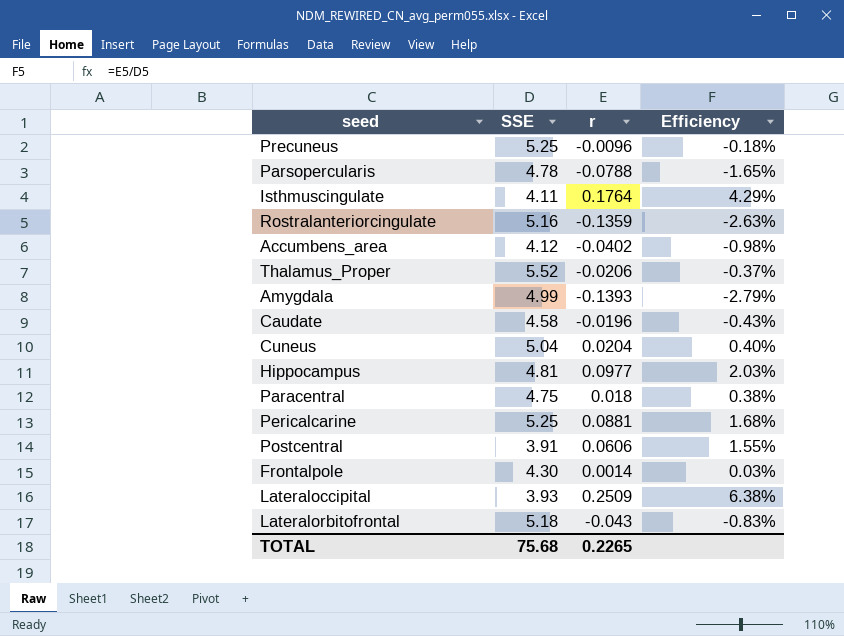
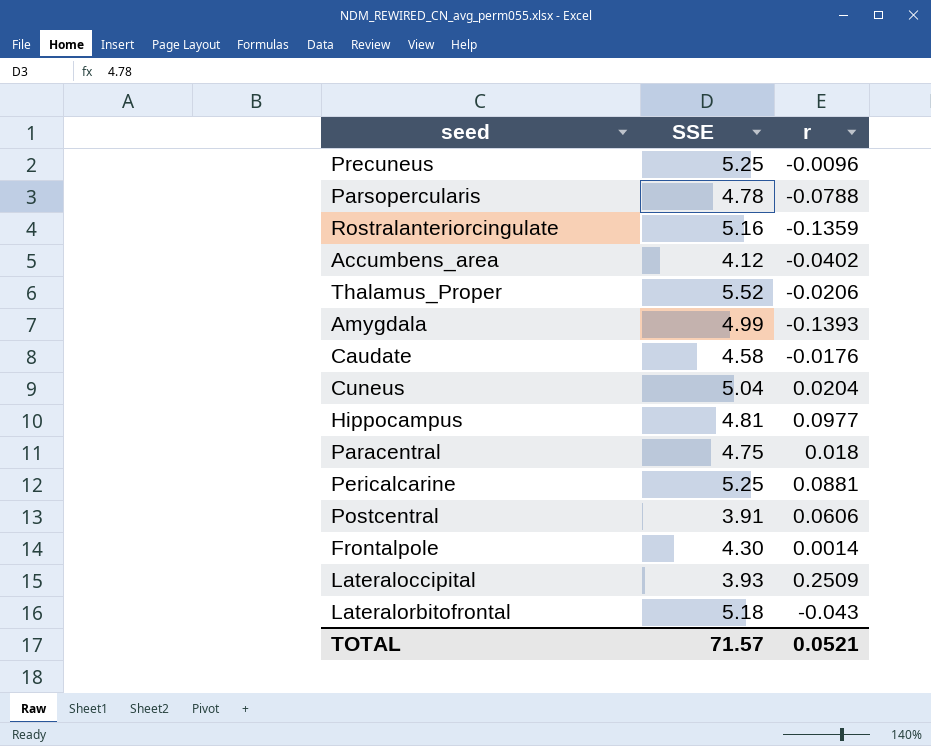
column Efficiency | formula: [r] / [SSE] -> none
row Isthmuscingulate: 4.11 | 0.1764 | 4.29% -> none
Caudate | r: -0.0196 -> -0.0176
TOTAL | SSE: 75.68 -> 71.57
TOTAL | r: 0.2265 -> 0.0521

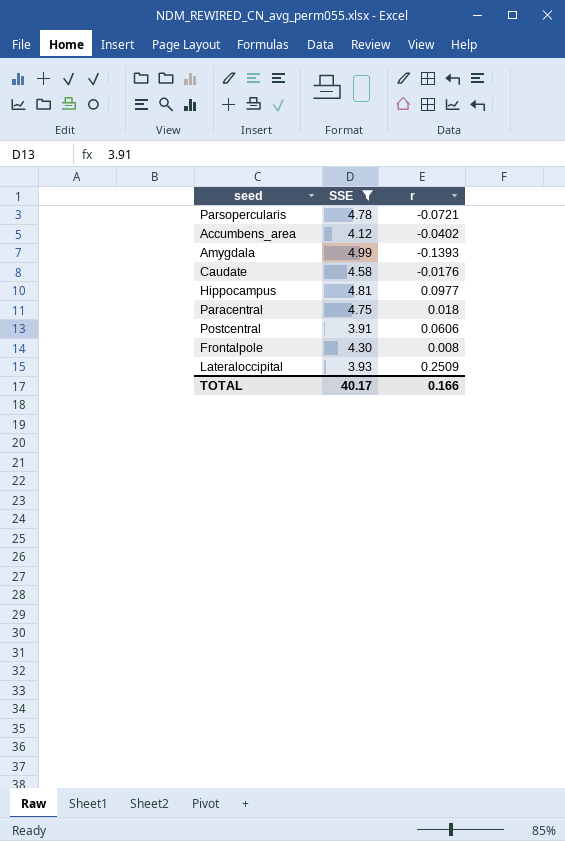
filter: none -> SSE <= 4.99
Parsopercularis | r: -0.0788 -> -0.0721
Frontalpole | r: 0.0014 -> 0.008
TOTAL | SSE: 71.57 -> 40.17
TOTAL | r: 0.0521 -> 0.166

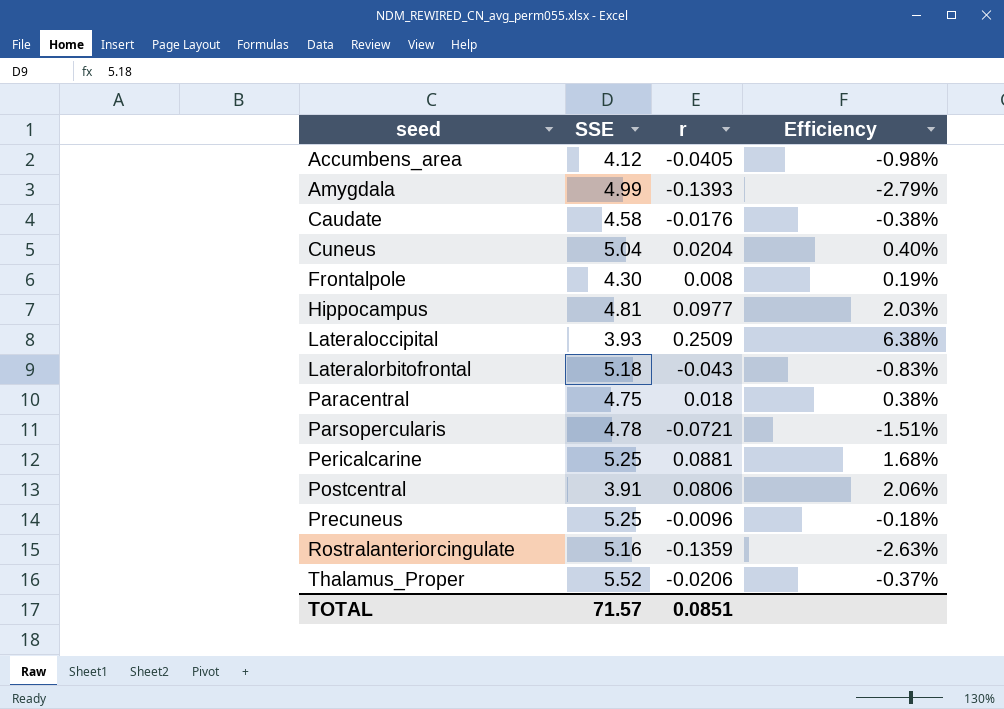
filter: SSE <= 4.99 -> none
row order: none -> seed ascending
column Efficiency | formula: none -> [r] / [SSE]
Accumbens_area | r: -0.0402 -> -0.0405
Postcentral | r: 0.0606 -> 0.0806
TOTAL | SSE: 40.17 -> 71.57
TOTAL | r: 0.166 -> 0.0851

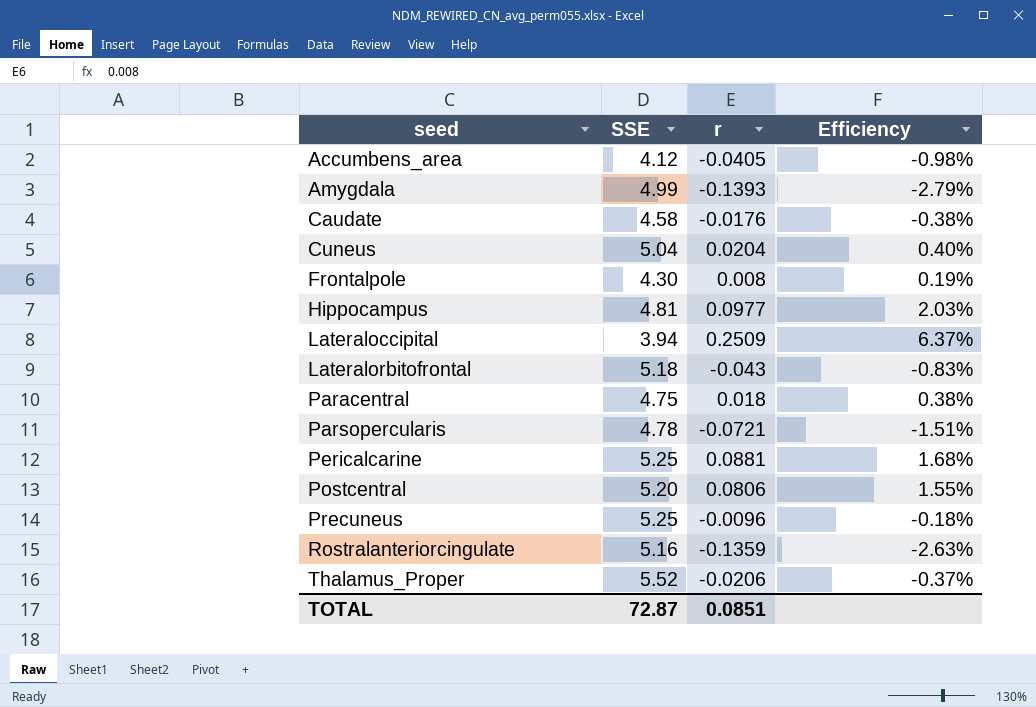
Lateraloccipital | SSE: 3.93 -> 3.94
Lateraloccipital | Efficiency: 6.38% -> 6.37%
Postcentral | SSE: 3.91 -> 5.20
Postcentral | Efficiency: 2.06% -> 1.55%
TOTAL | SSE: 71.57 -> 72.87

